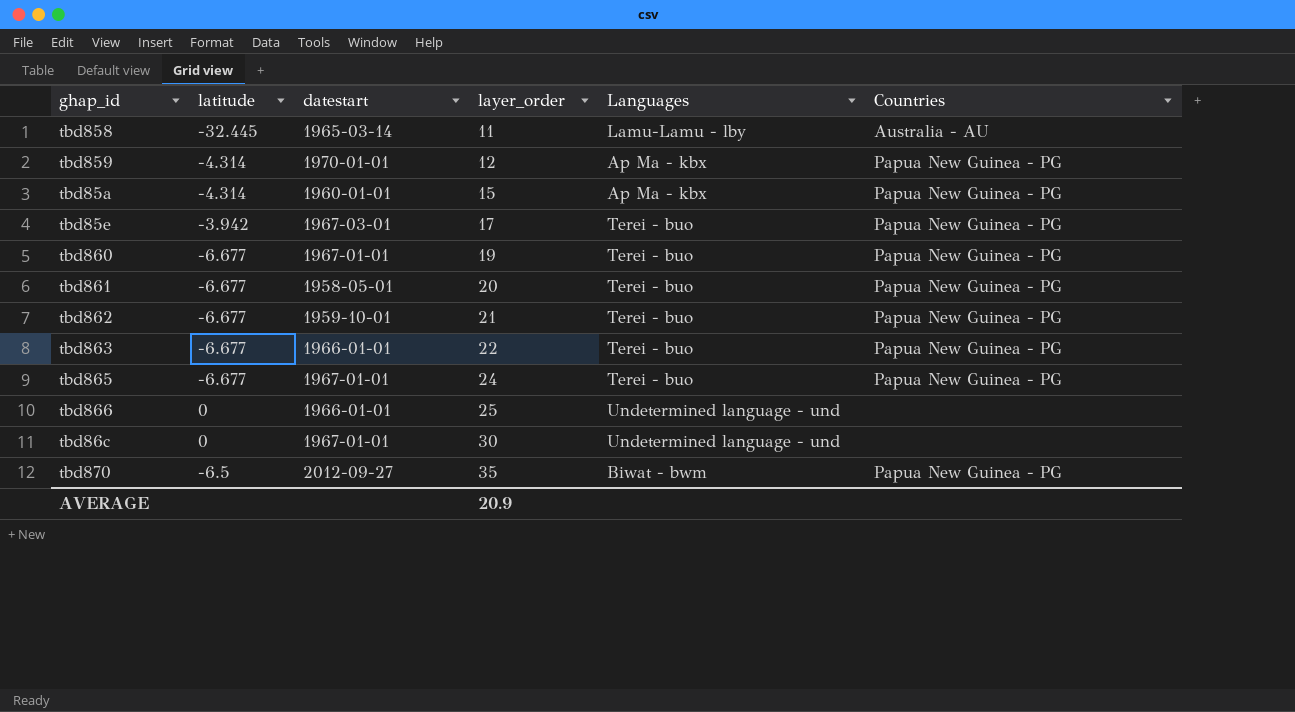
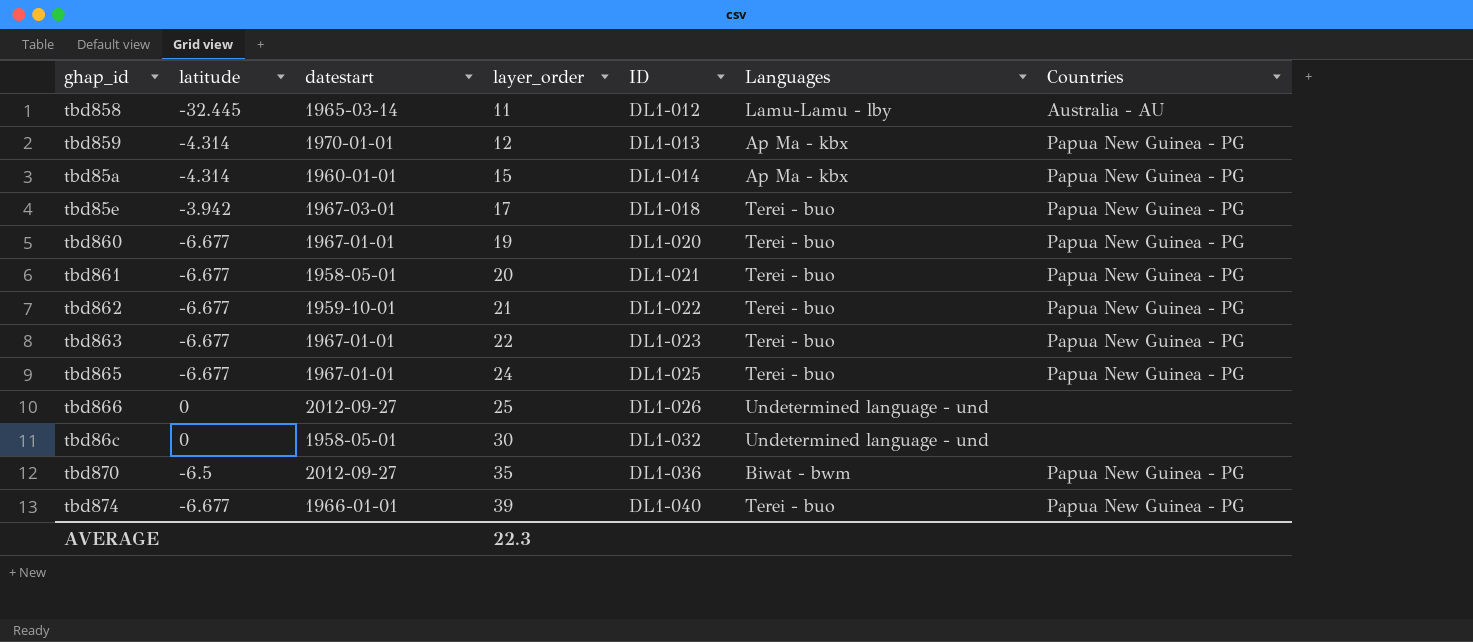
column ID | position: none -> 5
tbd863 | datestart: 1966-01-01 -> 1967-01-01
tbd866 | datestart: 1966-01-01 -> 2012-09-27
tbd86c | datestart: 1967-01-01 -> 1958-05-01
row tbd874: none -> -6.677 | 1966-01-01 | 39 | DL1-040 | Terei - buo | Papua New Guinea - PG
AVERAGE | layer_order: 20.9 -> 22.3

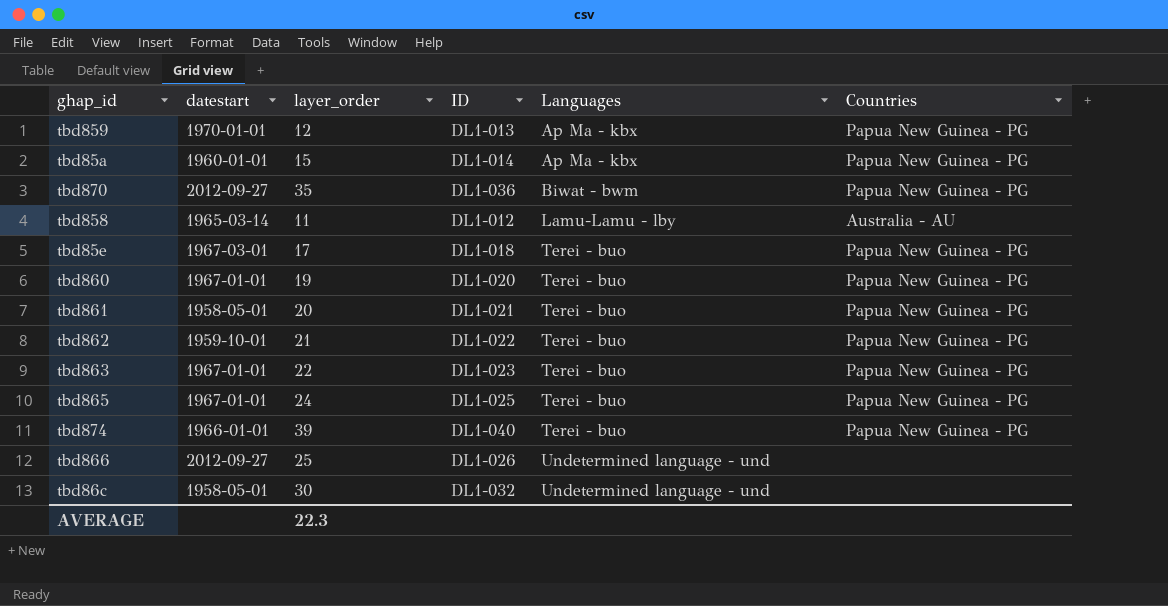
row order: layer_order ascending -> Languages ascending
column latitude | position: 2 -> none

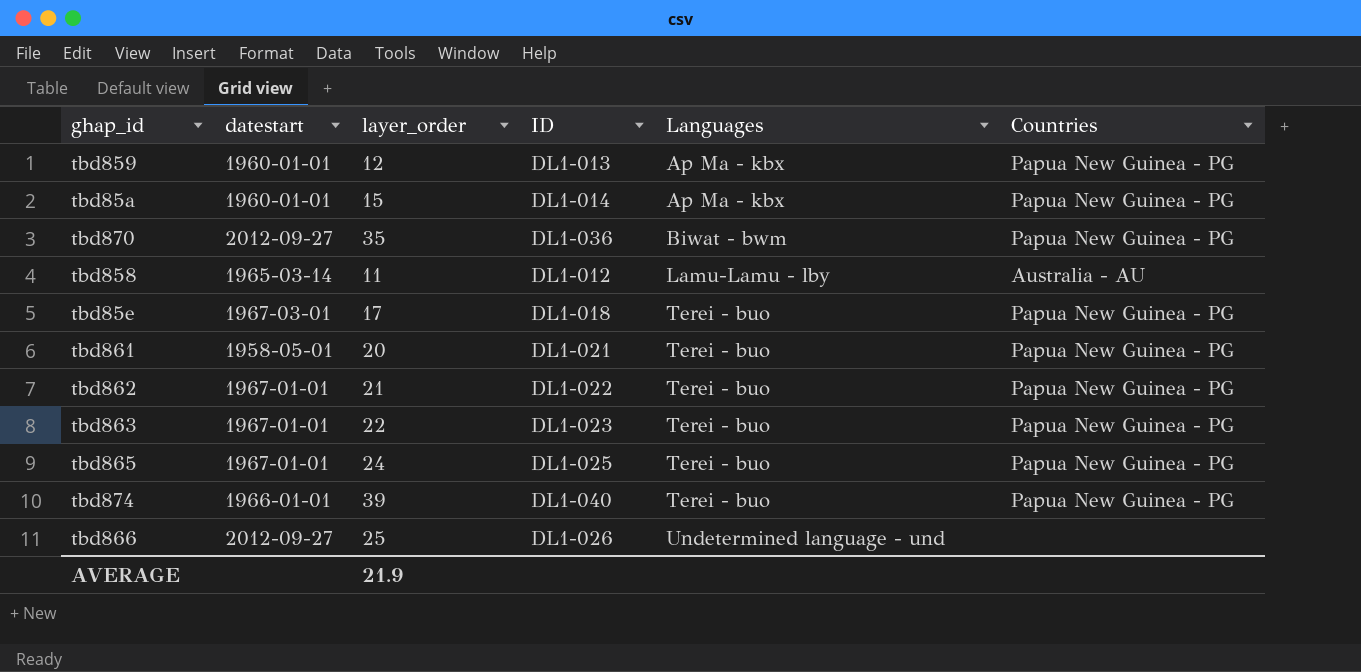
row tbd860: 1967-01-01 | 19 | DL1-020 | Terei - buo | Papua New Guinea - PG -> none
row tbd86c: 1958-05-01 | 30 | DL1-032 | Undetermined language - und | none -> none
tbd859 | datestart: 1970-01-01 -> 1960-01-01
tbd862 | datestart: 1959-10-01 -> 1967-01-01
AVERAGE | layer_order: 22.3 -> 21.9

